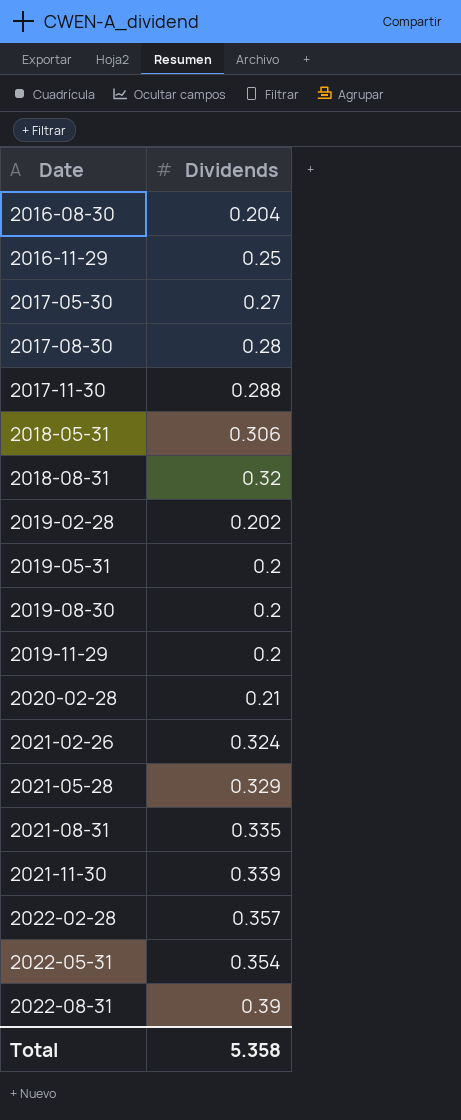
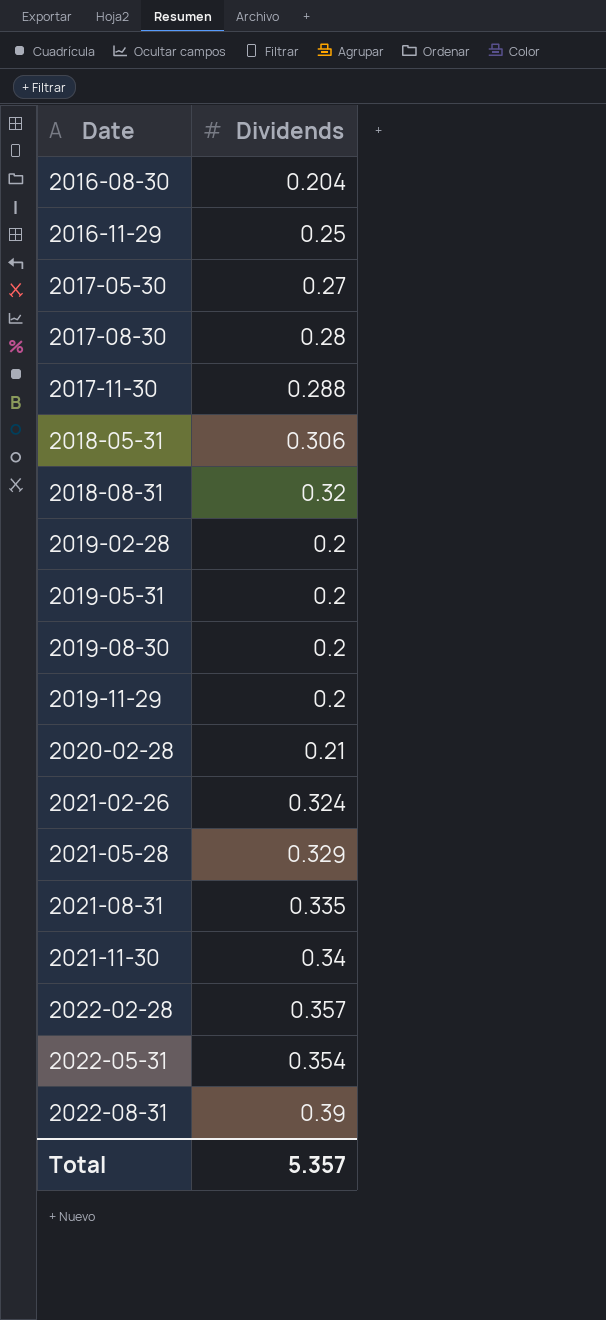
2019-02-28 | Dividends: 0.202 -> 0.2
2021-11-30 | Dividends: 0.339 -> 0.34
Total | Dividends: 5.358 -> 5.357

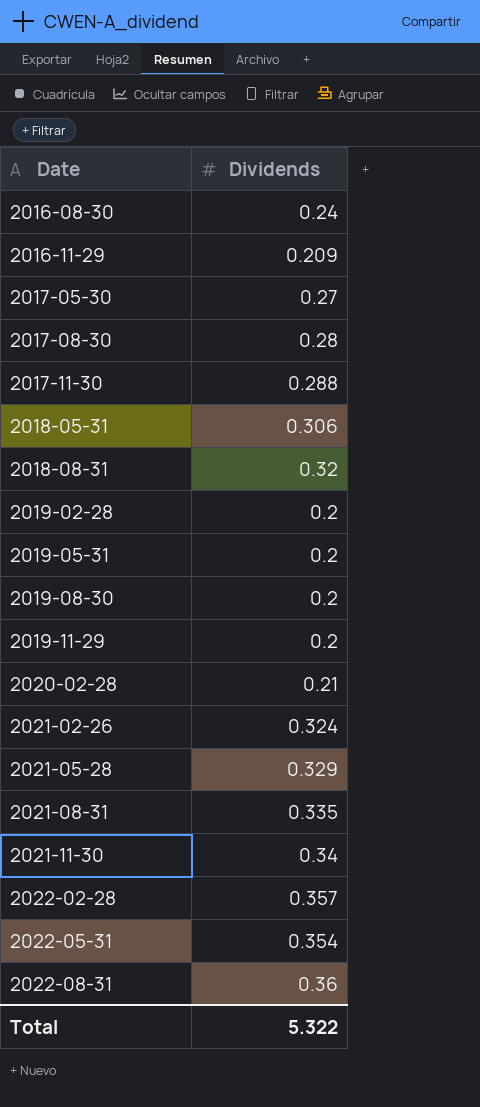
2016-08-30 | Dividends: 0.204 -> 0.24
2016-11-29 | Dividends: 0.25 -> 0.209
2022-08-31 | Dividends: 0.39 -> 0.36
Total | Dividends: 5.357 -> 5.322

